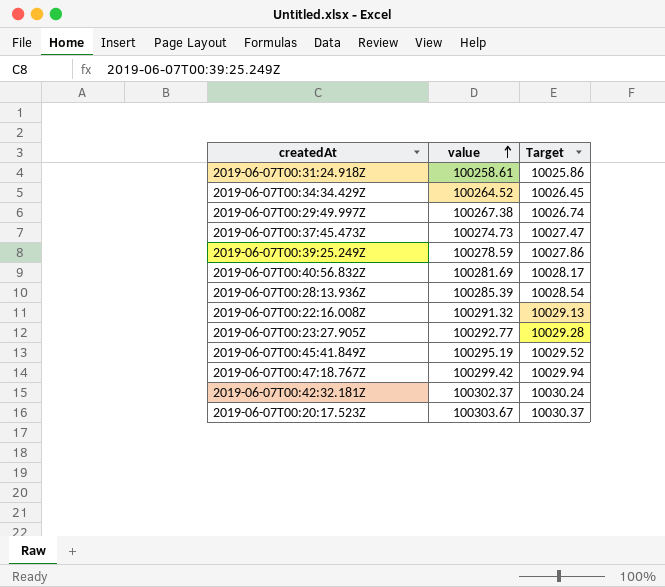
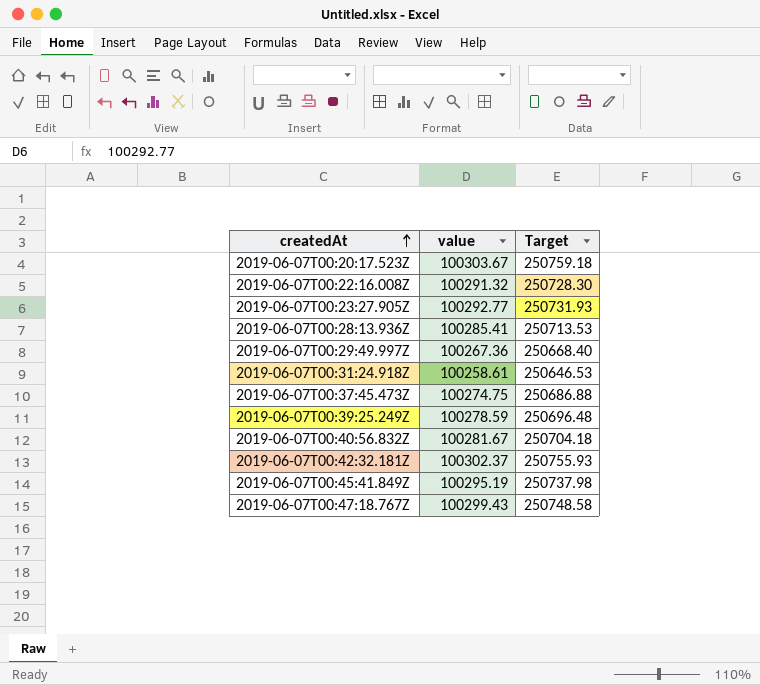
row order: value ascending -> createdAt ascending
column Target | formula: [value] * 0.1 -> [value] * 2.5
row 2019-06-07T00:34:34.429Z: 100264.52 | 10026.45 -> none
2019-06-07T00:28:13.936Z | value: 100285.39 -> 100285.41
2019-06-07T00:29:49.997Z | value: 100267.38 -> 100267.36
2019-06-07T00:37:45.473Z | value: 100274.73 -> 100274.75
2019-06-07T00:40:56.832Z | value: 100281.69 -> 100281.67
2019-06-07T00:47:18.767Z | value: 100299.42 -> 100299.43

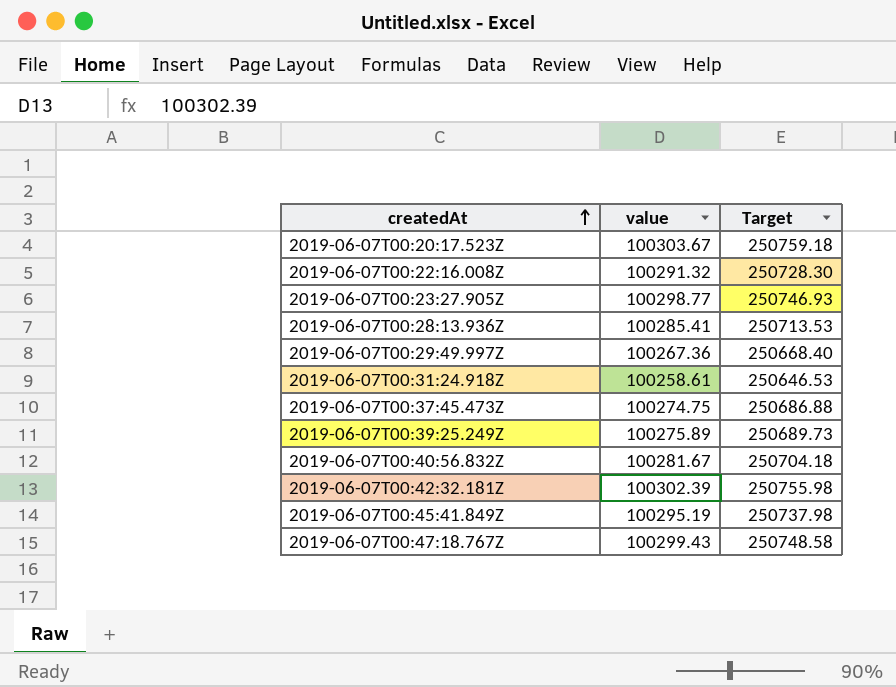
2019-06-07T00:23:27.905Z | value: 100292.77 -> 100298.77
2019-06-07T00:23:27.905Z | Target: 250731.93 -> 250746.93
2019-06-07T00:39:25.249Z | value: 100278.59 -> 100275.89
2019-06-07T00:39:25.249Z | Target: 250696.48 -> 250689.73
2019-06-07T00:42:32.181Z | value: 100302.37 -> 100302.39
2019-06-07T00:42:32.181Z | Target: 250755.93 -> 250755.98

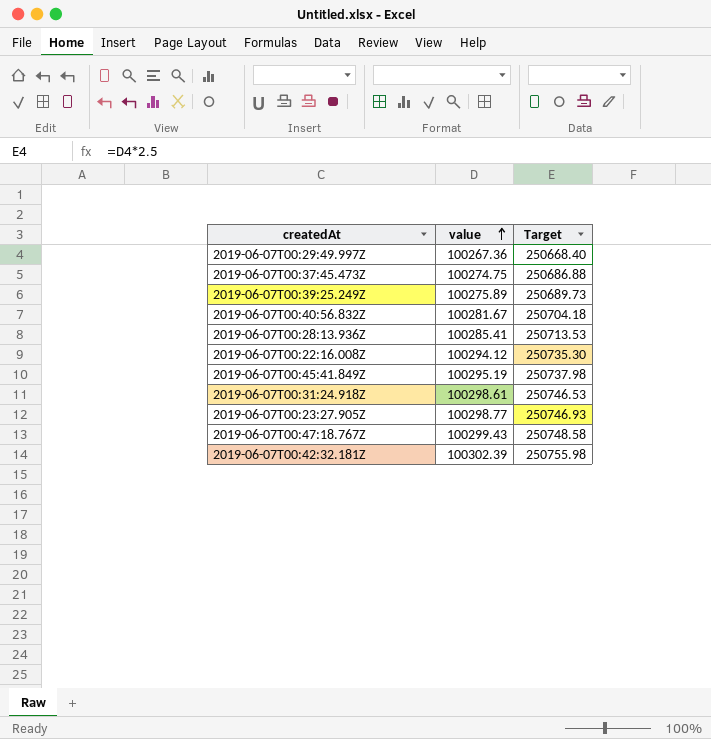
row order: createdAt ascending -> value ascending
row 2019-06-07T00:20:17.523Z: 100303.67 | 250759.18 -> none
2019-06-07T00:22:16.008Z | value: 100291.32 -> 100294.12
2019-06-07T00:22:16.008Z | Target: 250728.30 -> 250735.30
2019-06-07T00:31:24.918Z | value: 100258.61 -> 100298.61
2019-06-07T00:31:24.918Z | Target: 250646.53 -> 250746.53

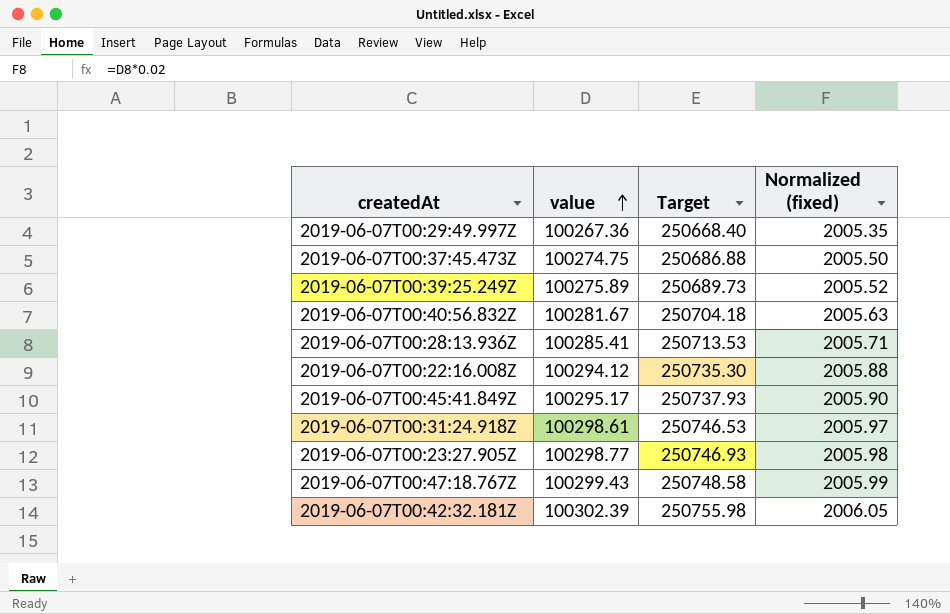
column Normalized (fixed) | formula: none -> [value] * 0.02
2019-06-07T00:45:41.849Z | value: 100295.19 -> 100295.17
2019-06-07T00:45:41.849Z | Target: 250737.98 -> 250737.93

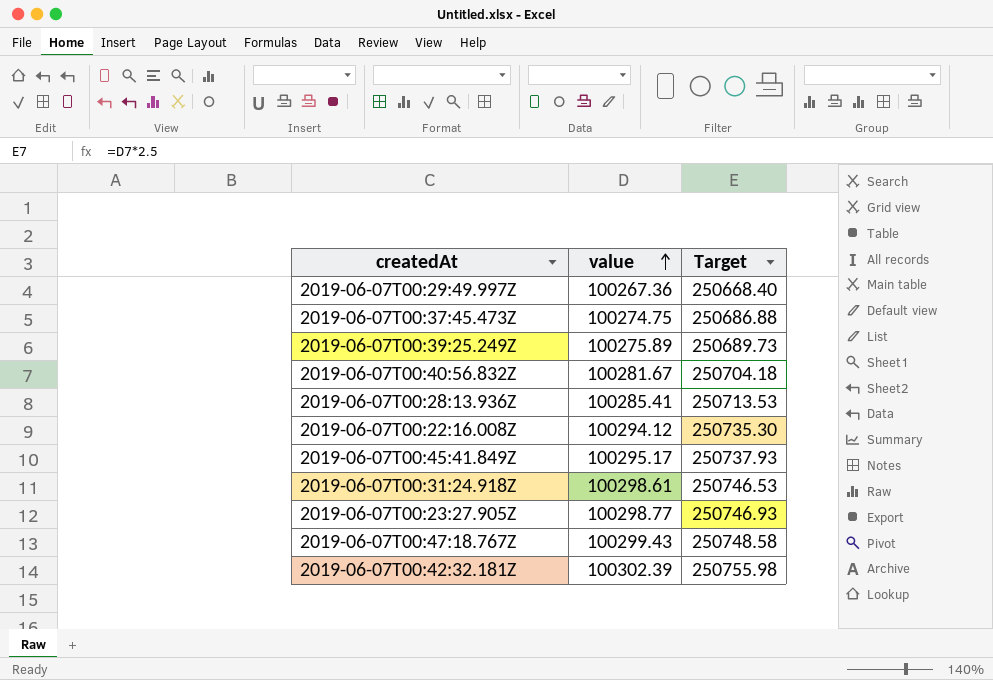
column Normalized (fixed) | formula: [value] * 0.02 -> none

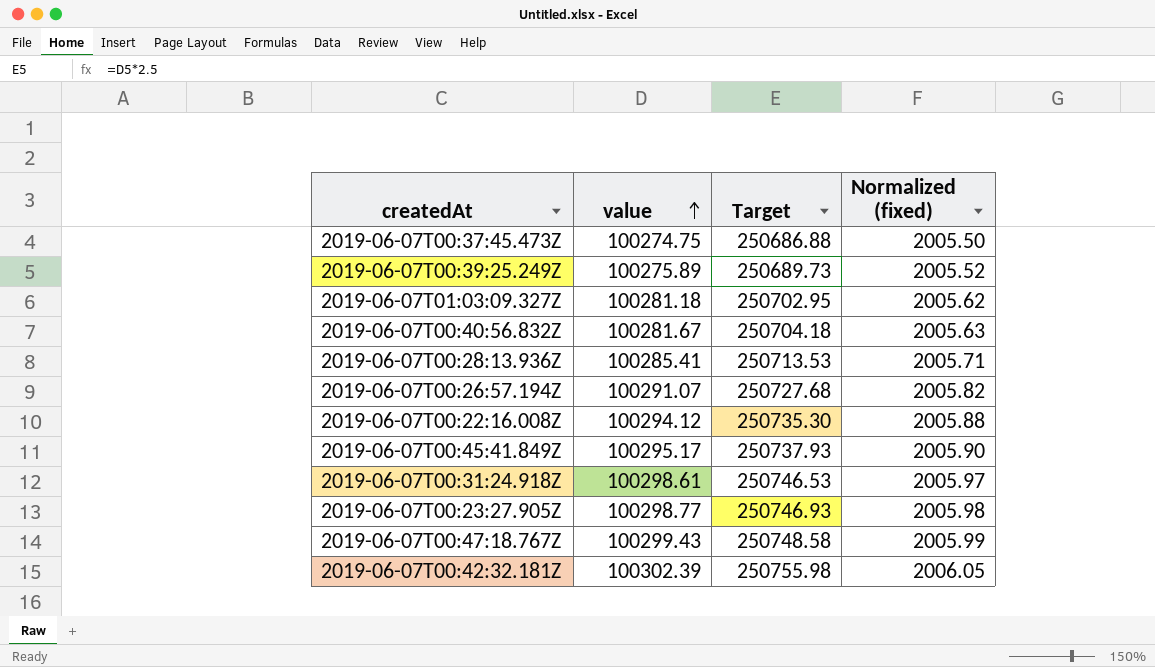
column Normalized (fixed) | formula: none -> [value] * 0.02
row 2019-06-07T00:29:49.997Z: 100267.36 | 250668.40 -> none
row 2019-06-07T01:03:09.327Z: none -> 100281.18 | 250702.95 | 2005.62
row 2019-06-07T00:26:57.194Z: none -> 100291.07 | 250727.68 | 2005.82

